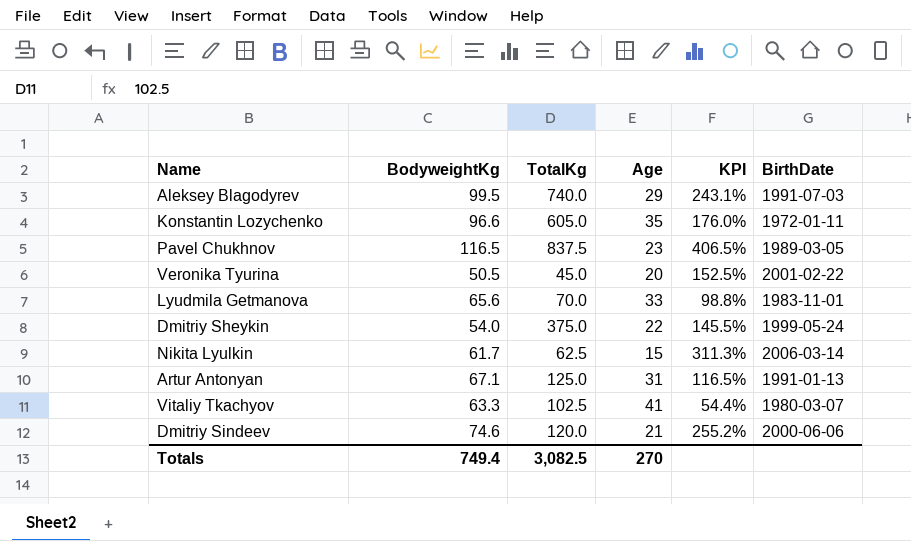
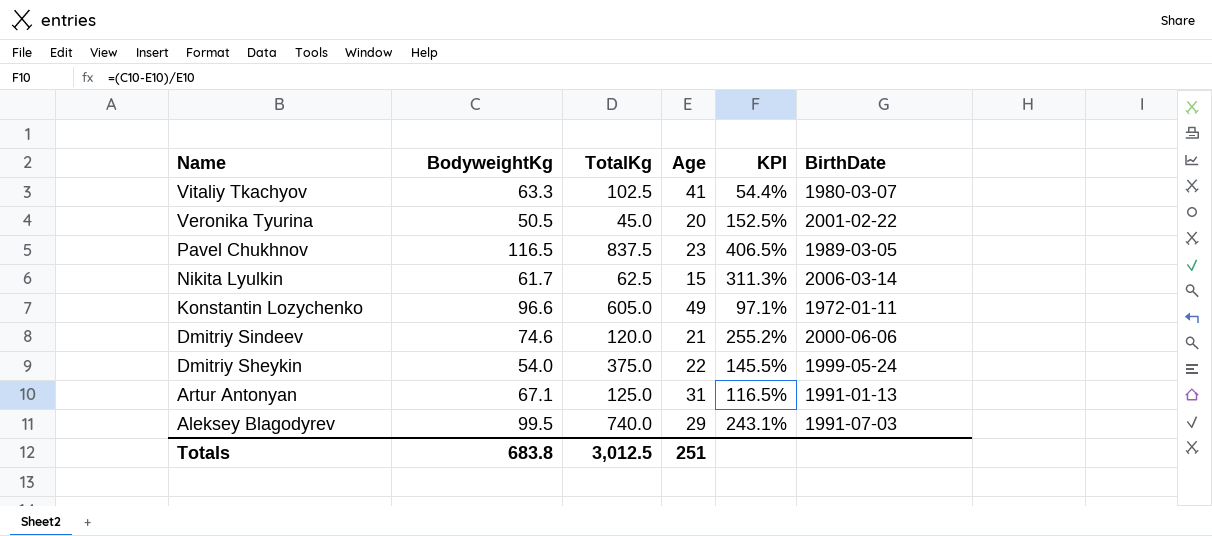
row order: none -> Name descending
row Lyudmila Getmanova: 65.6 | 70.0 | 33 | 98.8% | 1983-11-01 -> none
Konstantin Lozychenko | Age: 35 -> 49
Konstantin Lozychenko | KPI: 176.0% -> 97.1%
Totals | BodyweightKg: 749.4 -> 683.8
Totals | TotalKg: 3,082.5 -> 3,012.5
Totals | Age: 270 -> 251

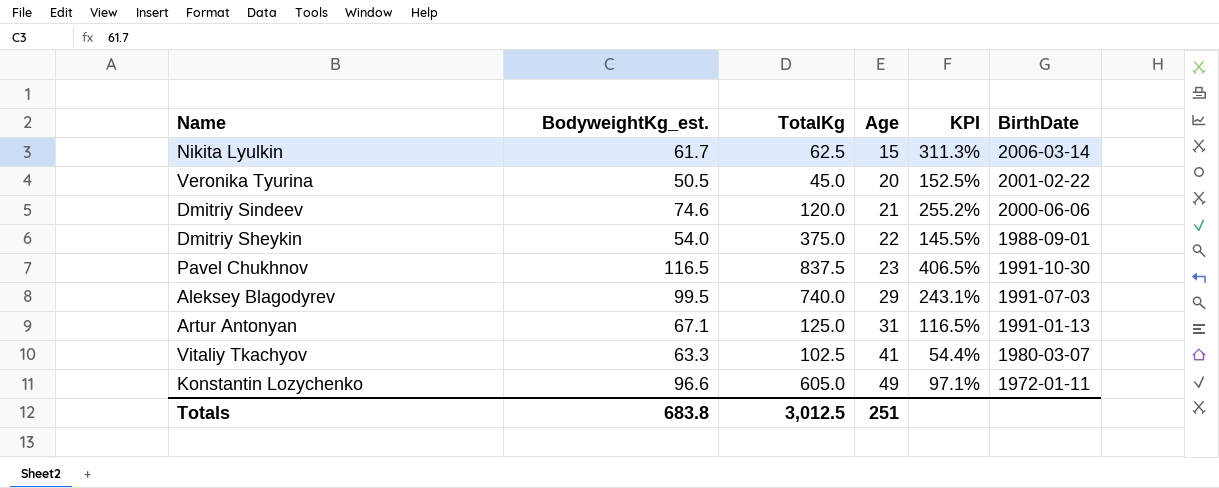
row order: Name descending -> Age ascending
column name: BodyweightKg -> BodyweightKg_est.
Dmitriy Sheykin | BirthDate: 1999-05-24 -> 1988-09-01
Pavel Chukhnov | BirthDate: 1989-03-05 -> 1991-10-30

